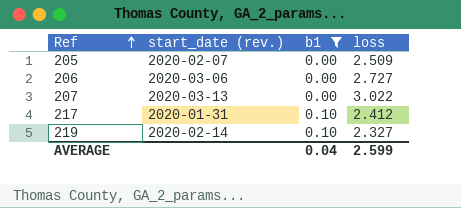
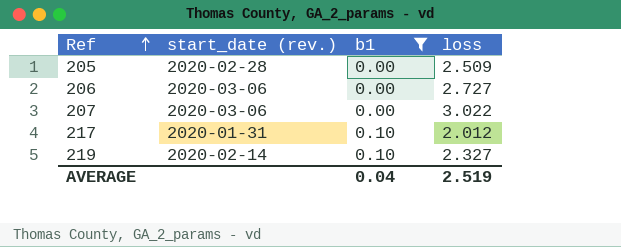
205 | start_date (rev.): 2020-02-07 -> 2020-02-28
207 | start_date (rev.): 2020-03-13 -> 2020-03-06
217 | loss: 2.412 -> 2.012
AVERAGE | loss: 2.599 -> 2.519

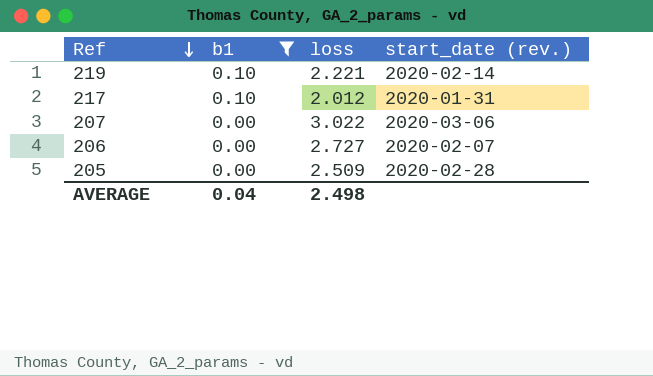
row order: Ref ascending -> Ref descending
column start_date (rev.) | position: 2 -> 4
219 | loss: 2.327 -> 2.221
206 | start_date (rev.): 2020-03-06 -> 2020-02-07
AVERAGE | loss: 2.519 -> 2.498

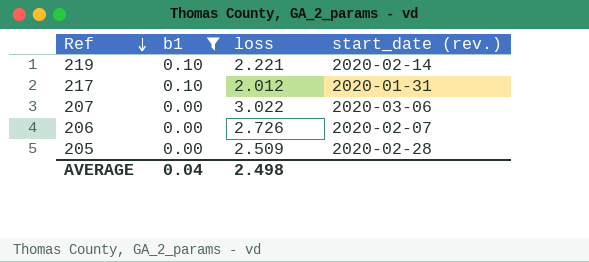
206 | loss: 2.727 -> 2.726

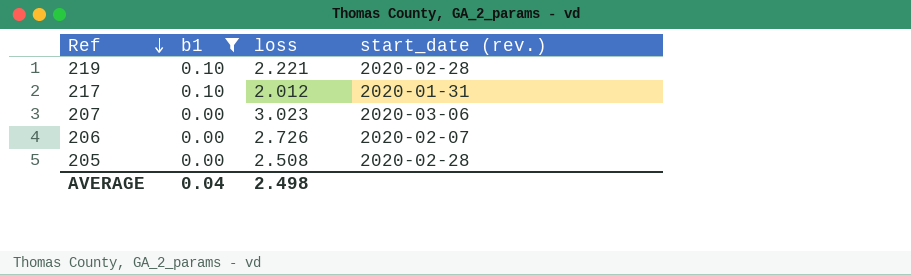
219 | start_date (rev.): 2020-02-14 -> 2020-02-28
207 | loss: 3.022 -> 3.023
205 | loss: 2.509 -> 2.508

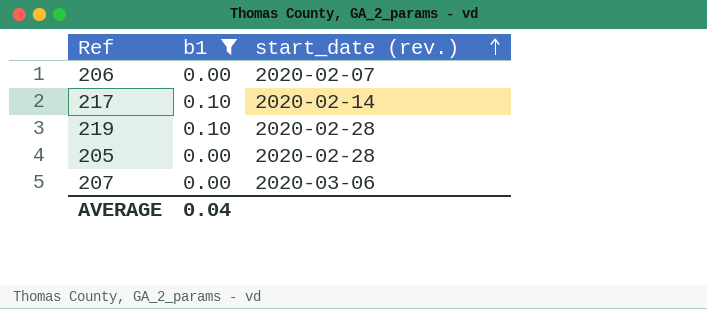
row order: Ref descending -> start_date (rev.) ascending
column loss | position: 3 -> none
217 | start_date (rev.): 2020-01-31 -> 2020-02-14

